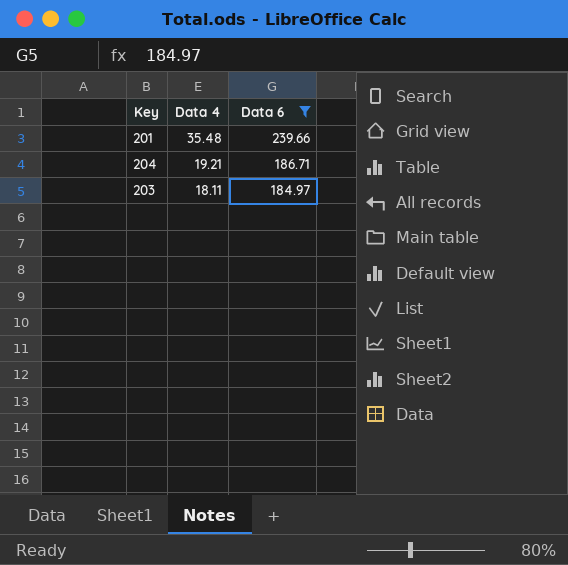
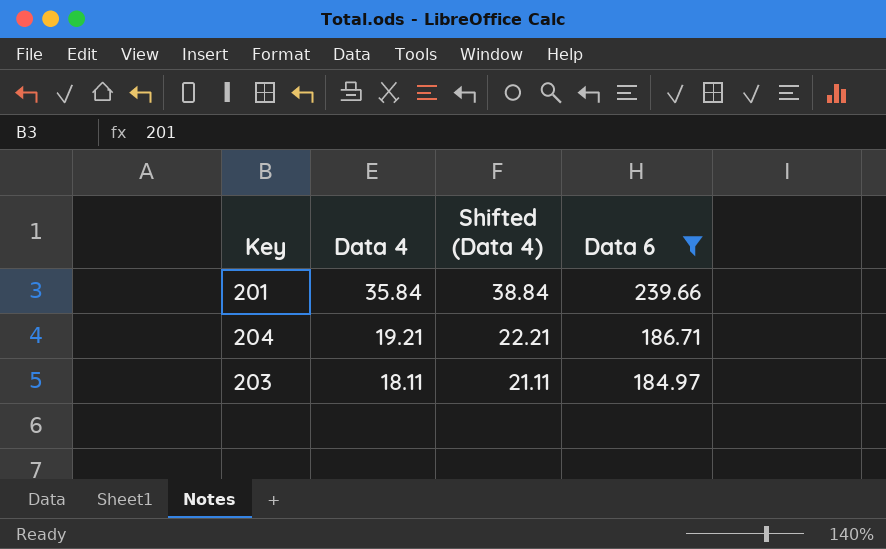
column Shifted (Data 4) | formula: none -> [Data 4] + 3
201 | Data 4: 35.48 -> 35.84

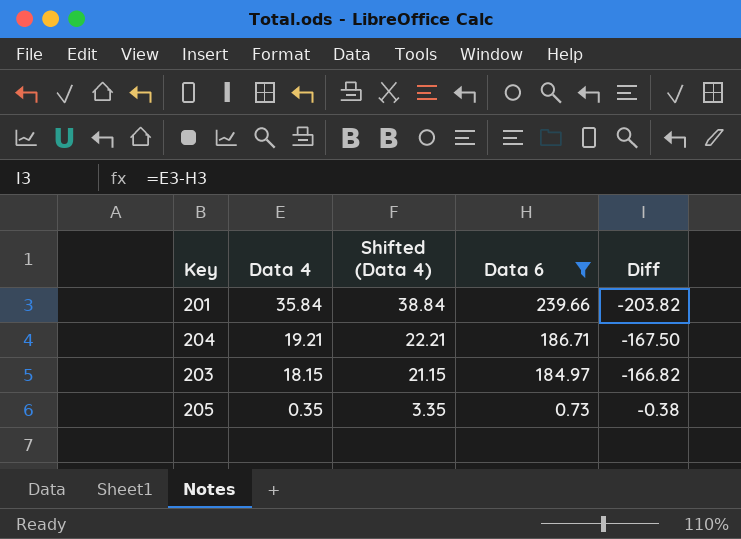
column Diff | formula: none -> [Data 4] - [Data 6]
203 | Data 4: 18.11 -> 18.15
203 | Shifted (Data 4): 21.11 -> 21.15
row 205: none -> 0.35 | 3.35 | 0.73 | -0.38

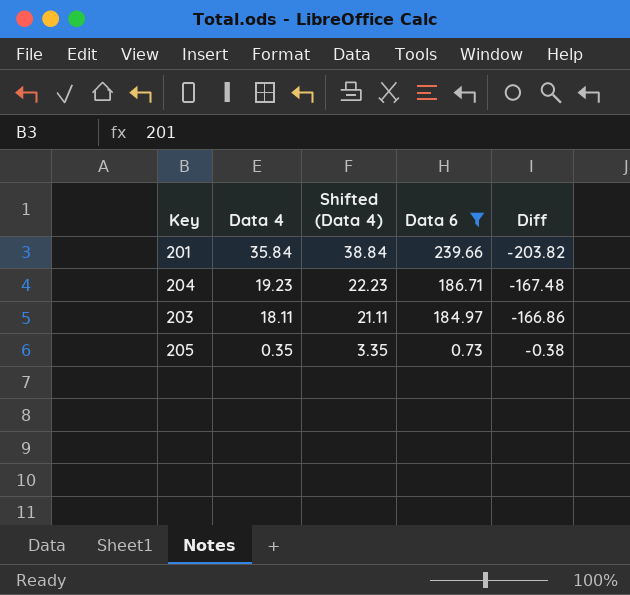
204 | Data 4: 19.21 -> 19.23
204 | Shifted (Data 4): 22.21 -> 22.23
204 | Diff: -167.50 -> -167.48
203 | Data 4: 18.15 -> 18.11
203 | Shifted (Data 4): 21.15 -> 21.11
203 | Diff: -166.82 -> -166.86

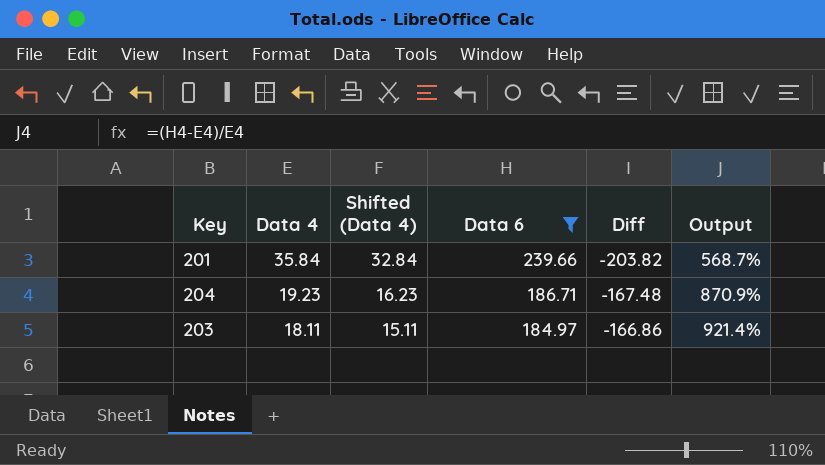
column Shifted (Data 4) | formula: [Data 4] + 3 -> [Data 4] - 3
column Output | formula: none -> ([Data 6] - [Data 4]) / [Data 4]
row 205: 0.35 | 3.35 | 0.73 | -0.38 -> none

